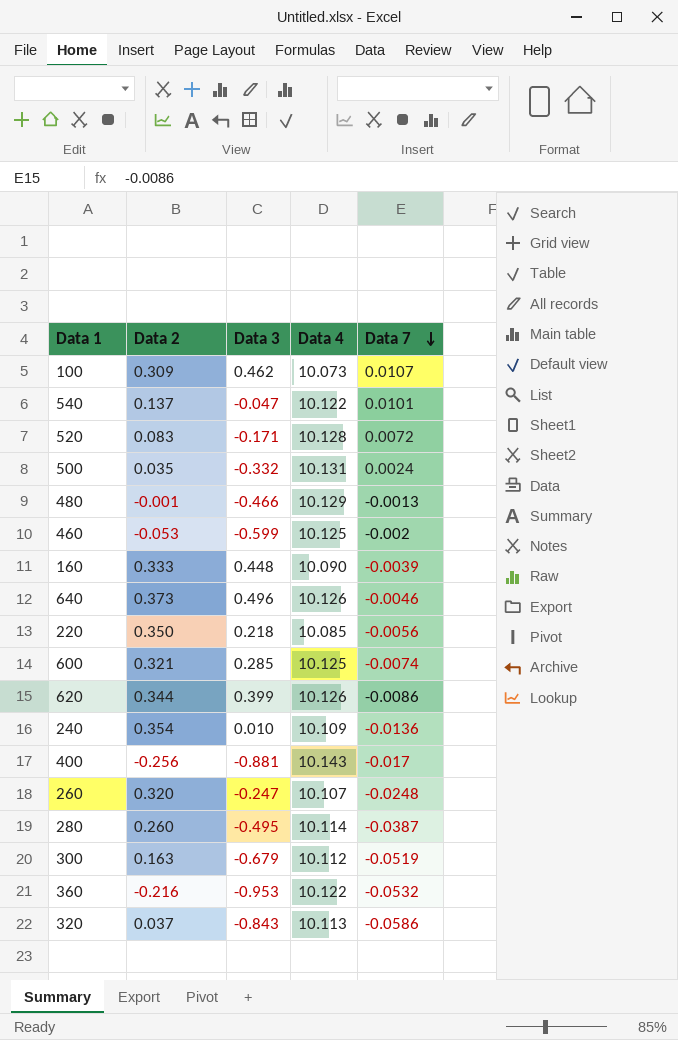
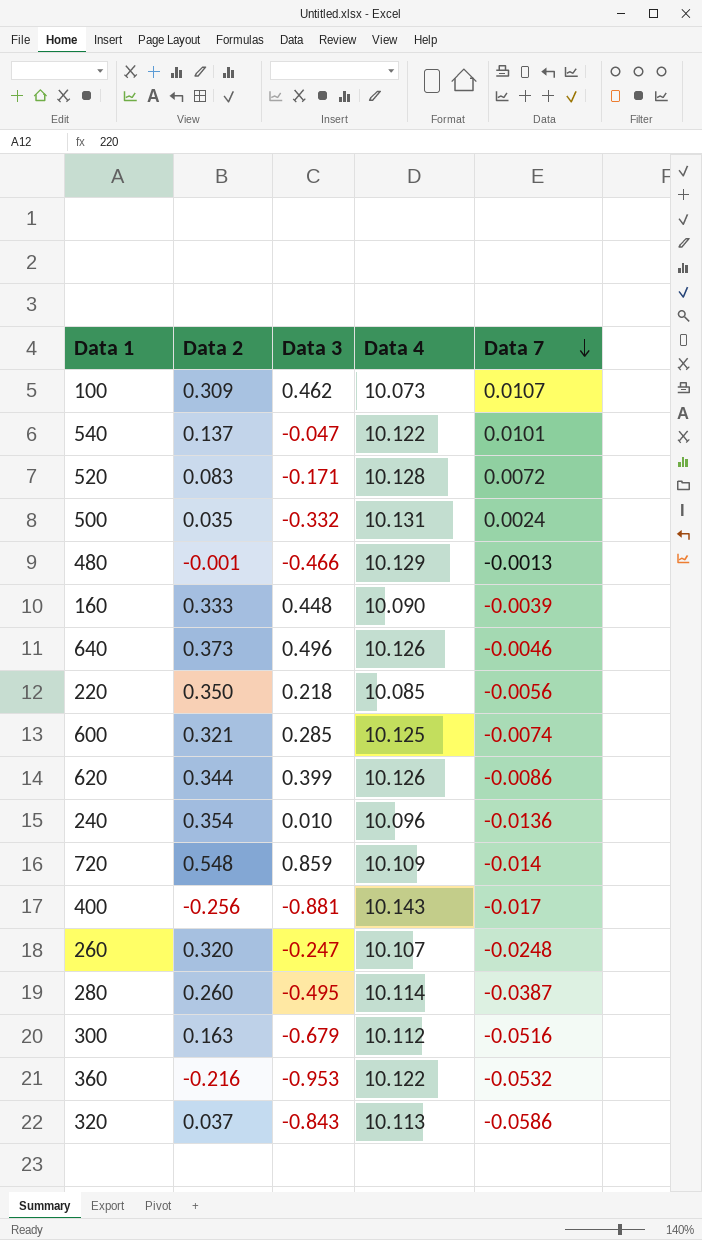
row 460: -0.053 | -0.599 | 10.125 | -0.002 -> none
240 | Data 4: 10.109 -> 10.096
row 720: none -> 0.548 | 0.859 | 10.109 | -0.014
300 | Data 7: -0.0519 -> -0.0516

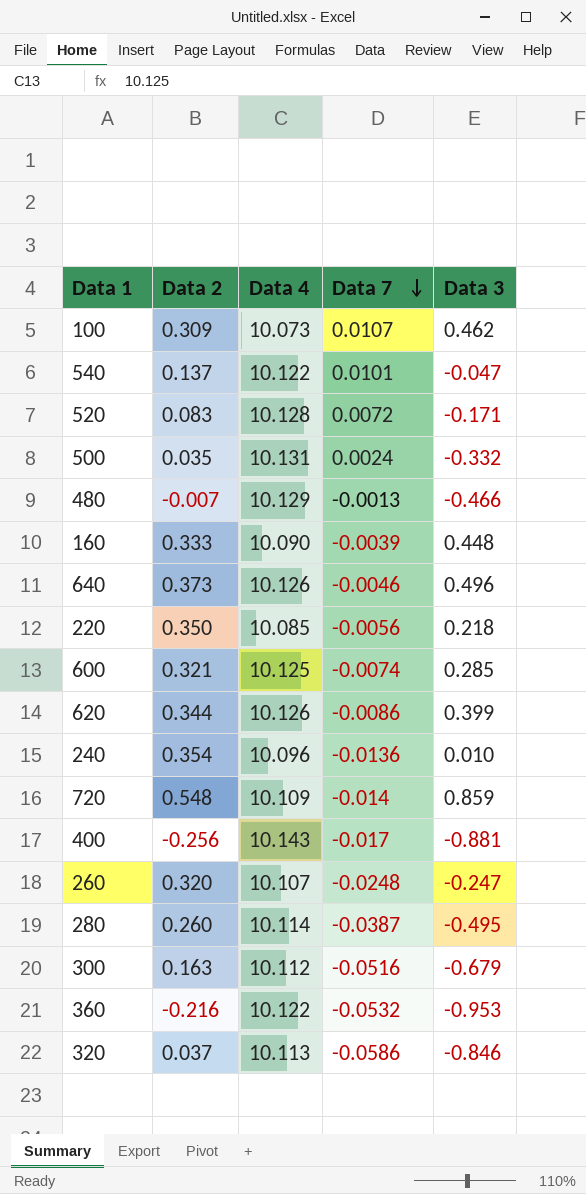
column Data 3 | position: 3 -> 5
480 | Data 2: -0.001 -> -0.007
320 | Data 3: -0.843 -> -0.846

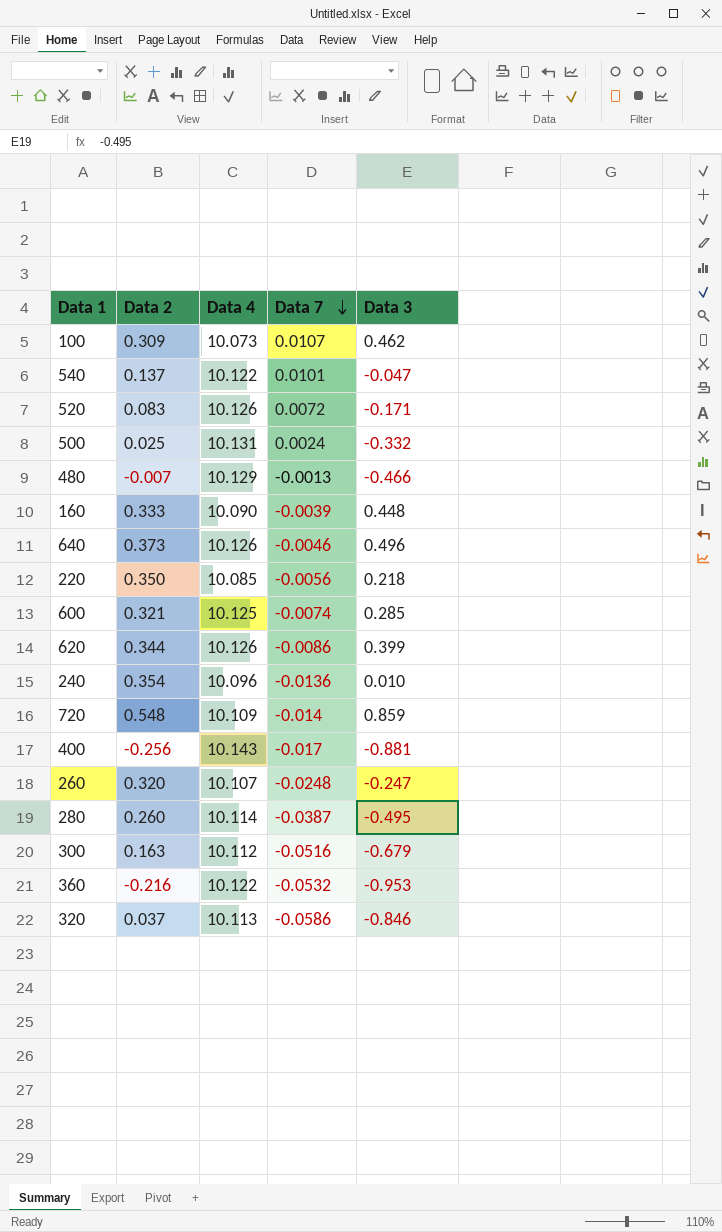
520 | Data 4: 10.128 -> 10.126
500 | Data 2: 0.035 -> 0.025

